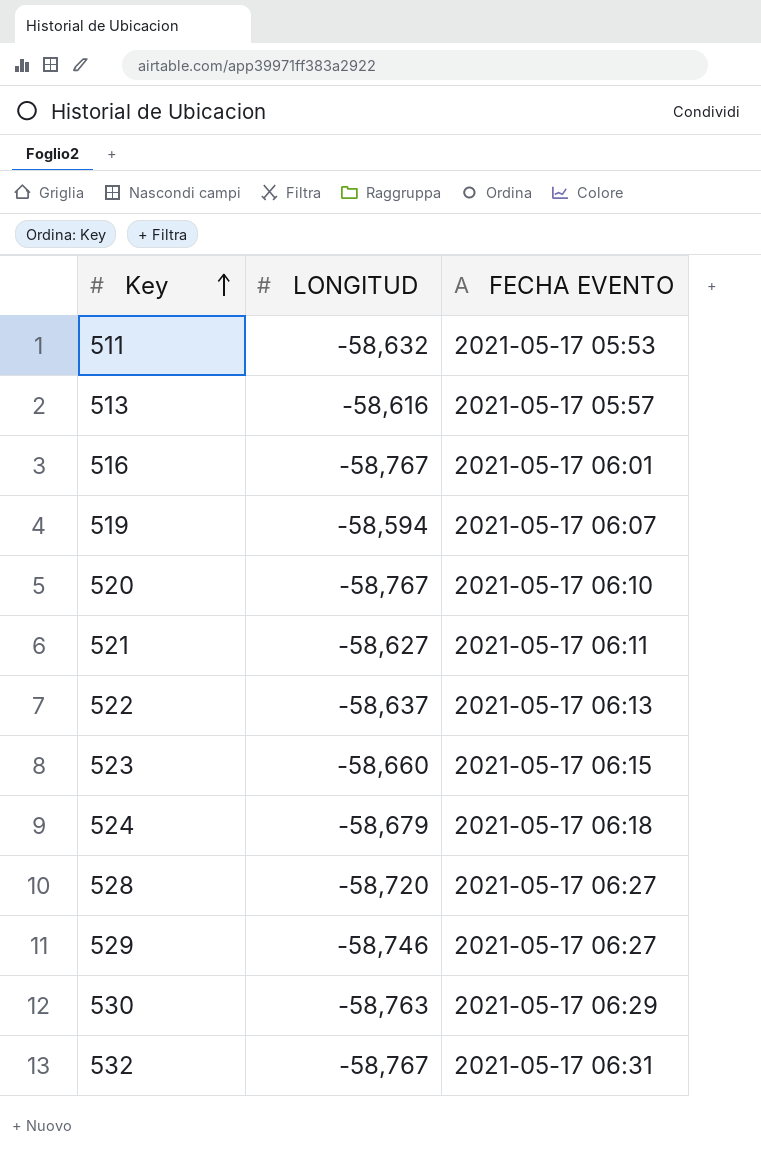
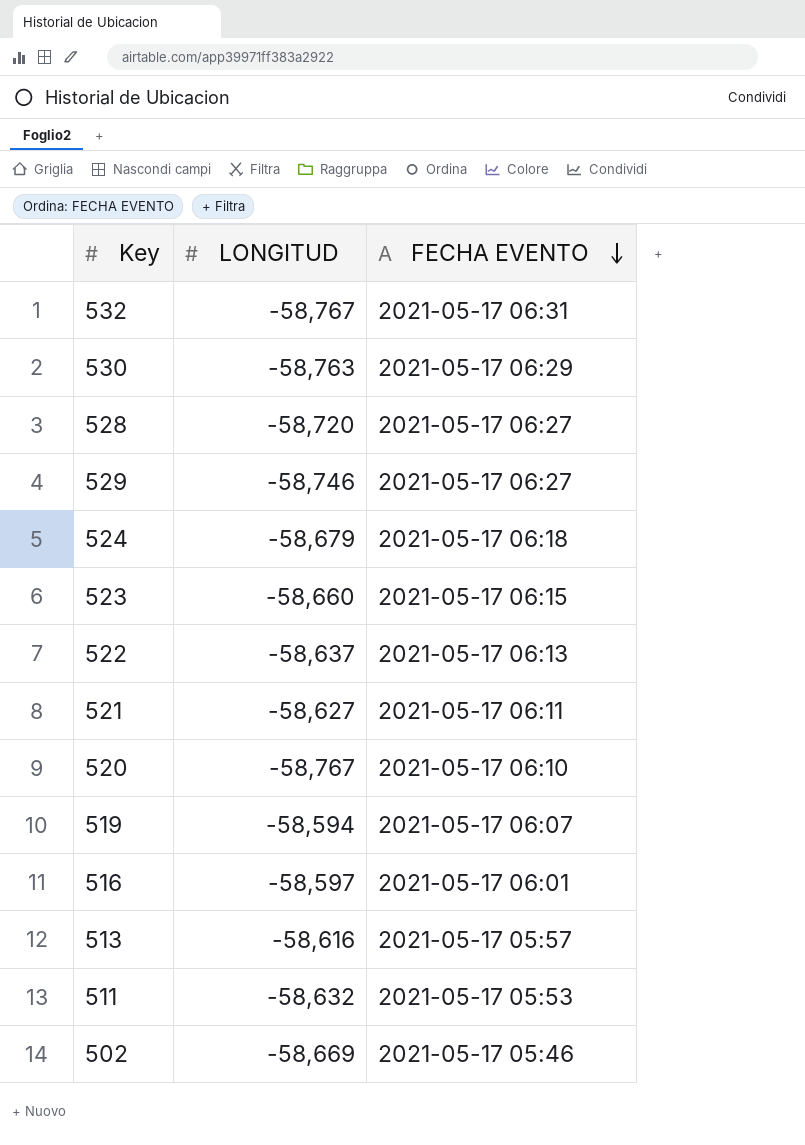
row order: Key ascending -> FECHA EVENTO descending
516 | LONGITUD: -58,767 -> -58,597
row 502: none -> -58,669 | 2021-05-17 05:46

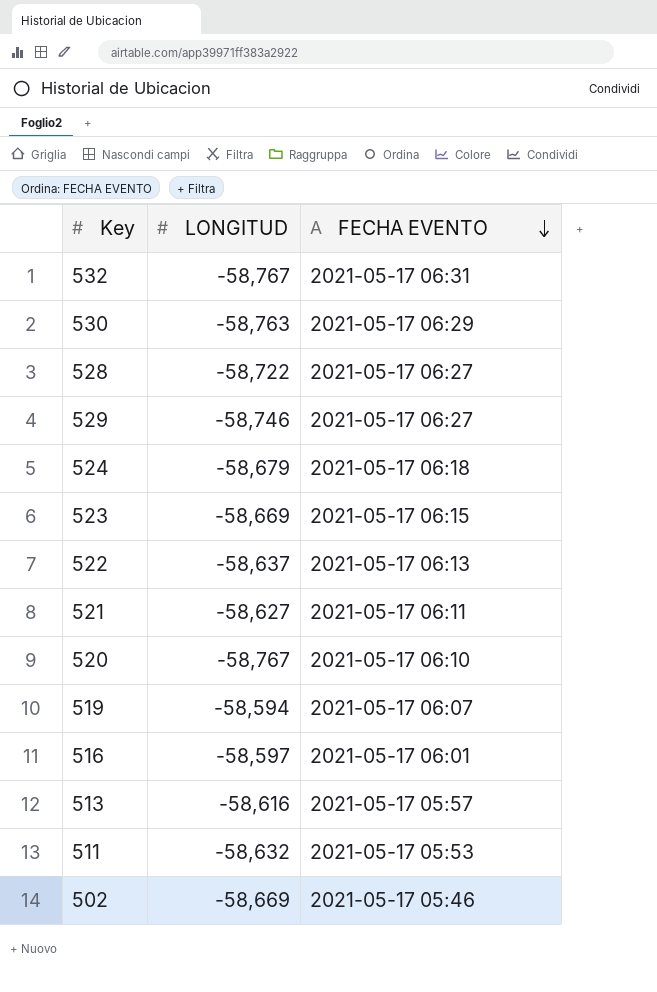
528 | LONGITUD: -58,720 -> -58,722
523 | LONGITUD: -58,660 -> -58,669

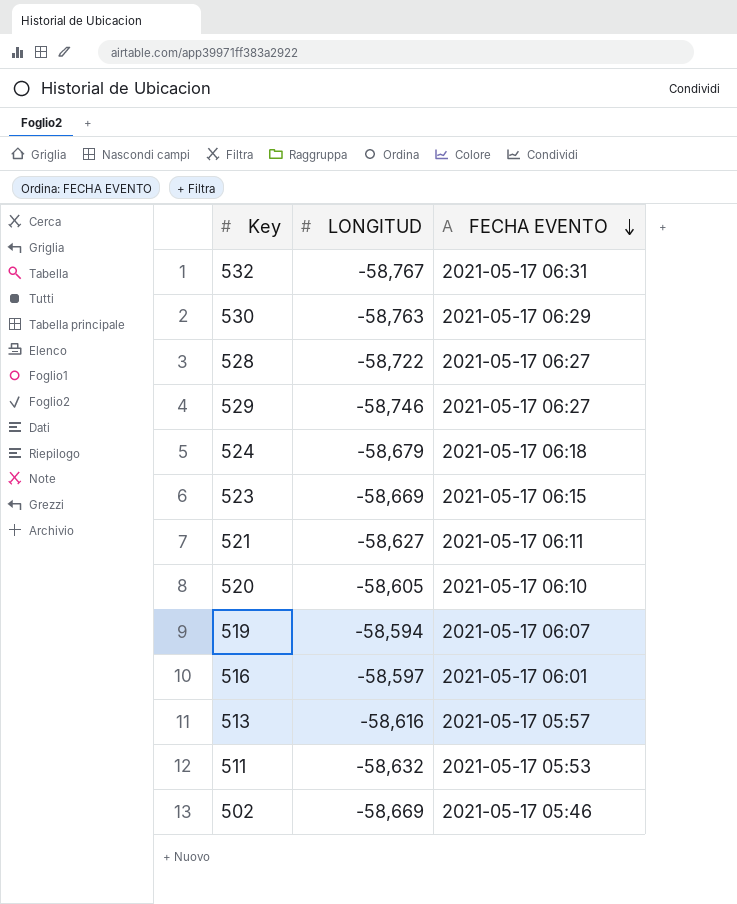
row 522: -58,637 | 2021-05-17 06:13 -> none
520 | LONGITUD: -58,767 -> -58,605

